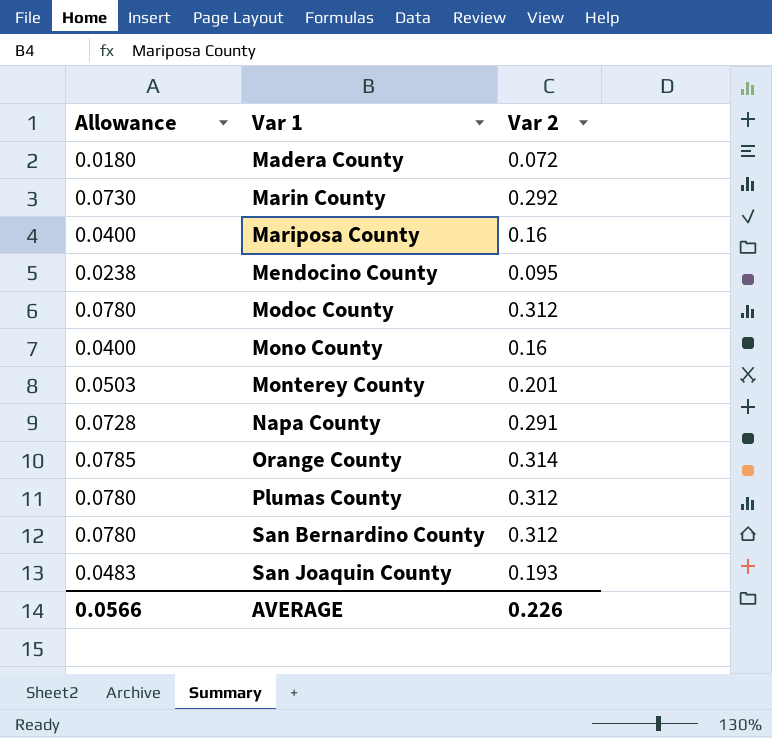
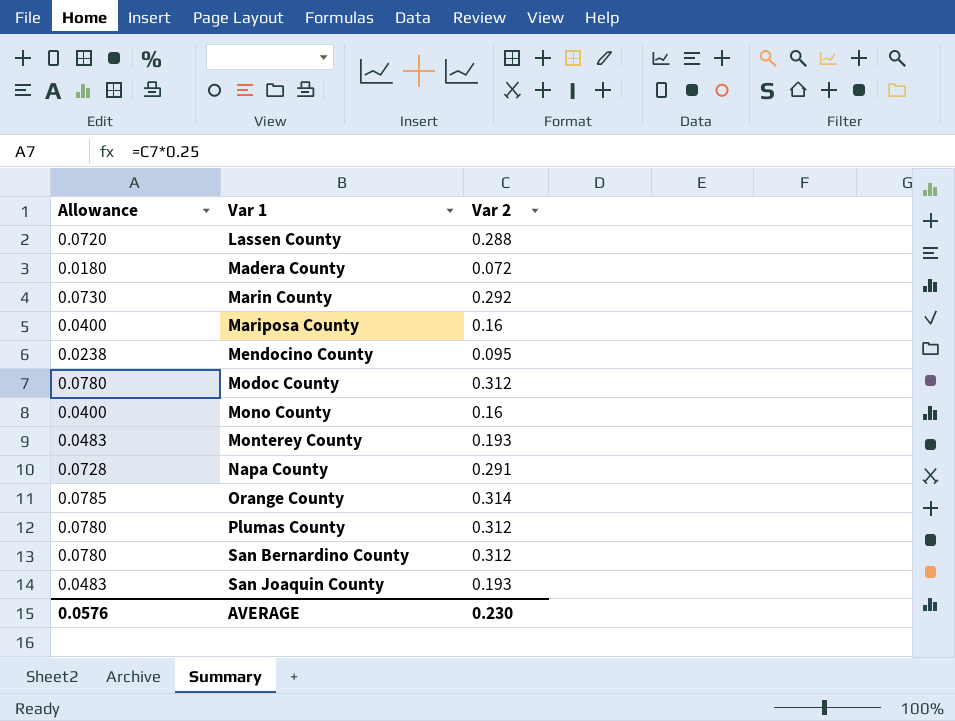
row Lassen County: none -> 0.0720 | 0.288
Monterey County | Allowance: 0.0503 -> 0.0483
Monterey County | Var 2: 0.201 -> 0.193
AVERAGE | Allowance: 0.0566 -> 0.0576
AVERAGE | Var 2: 0.226 -> 0.230

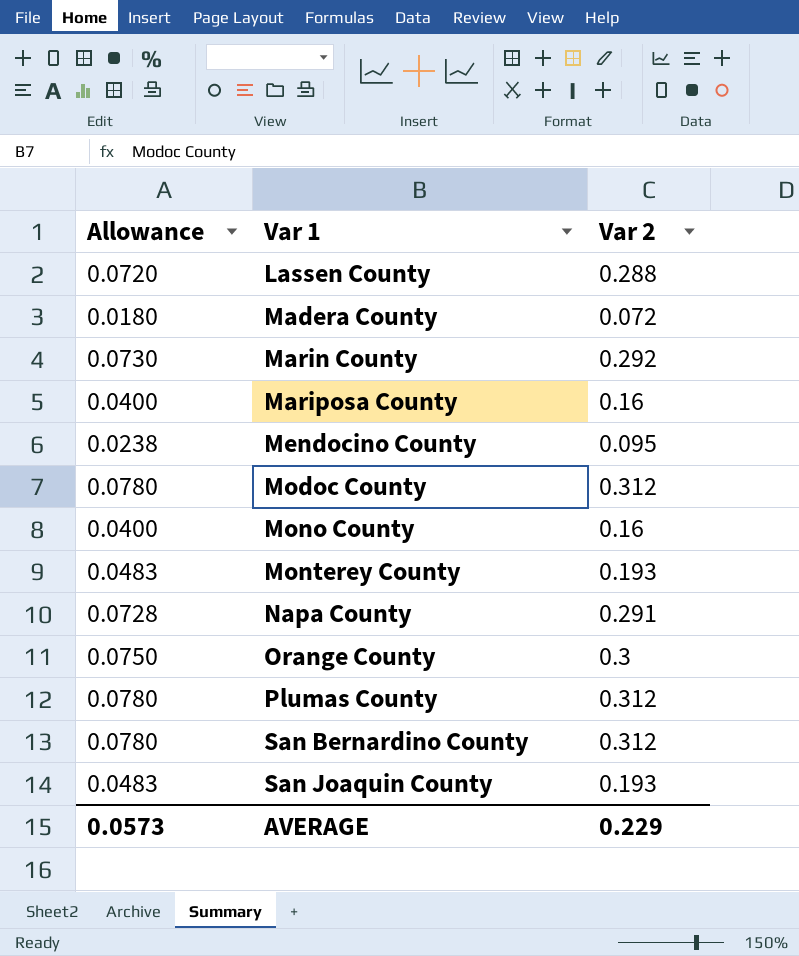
Orange County | Allowance: 0.0785 -> 0.0750
Orange County | Var 2: 0.314 -> 0.3
AVERAGE | Allowance: 0.0576 -> 0.0573
AVERAGE | Var 2: 0.230 -> 0.229

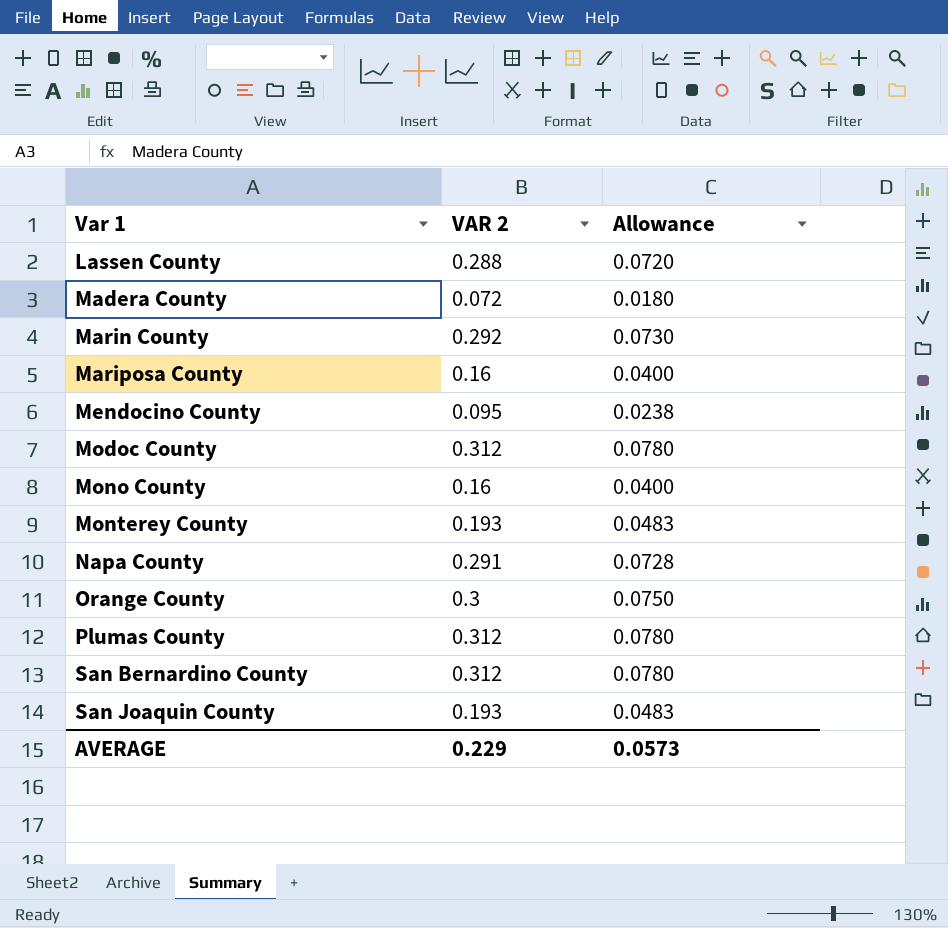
column name: Var 2 -> VAR 2
column Allowance | position: 1 -> 3

